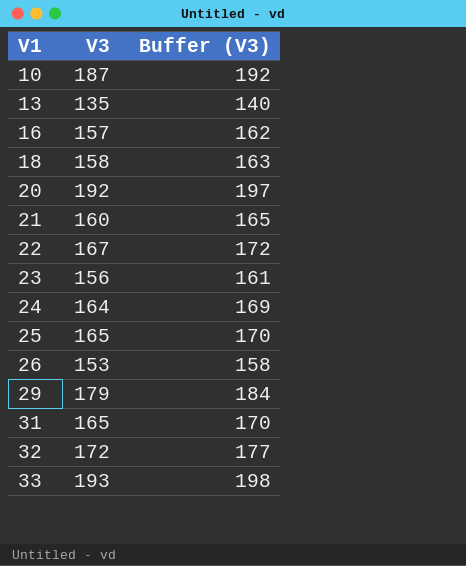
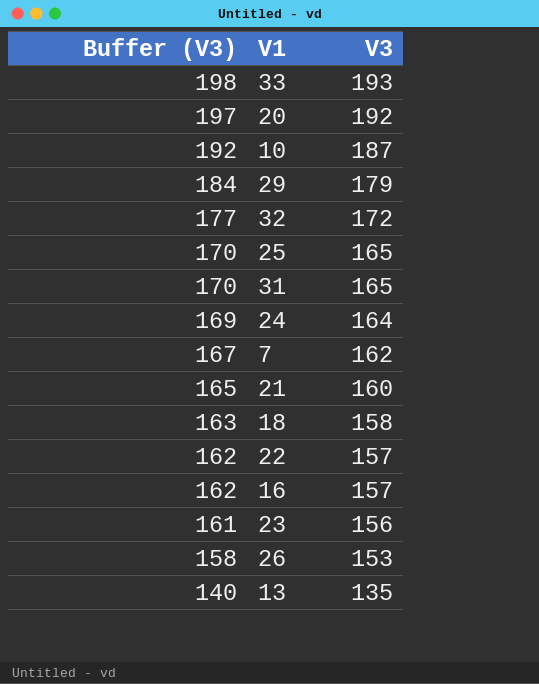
row order: V1 ascending -> Buffer (V3) descending
column Buffer (V3) | position: 3 -> 1
row 7: none -> 167 | 162
22 | Buffer (V3): 172 -> 162
22 | V3: 167 -> 157

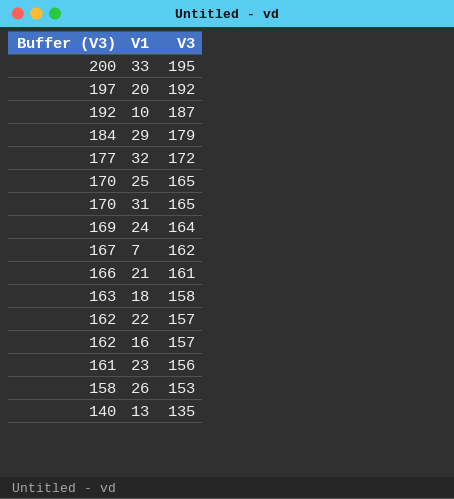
33 | Buffer (V3): 198 -> 200
33 | V3: 193 -> 195
21 | Buffer (V3): 165 -> 166
21 | V3: 160 -> 161

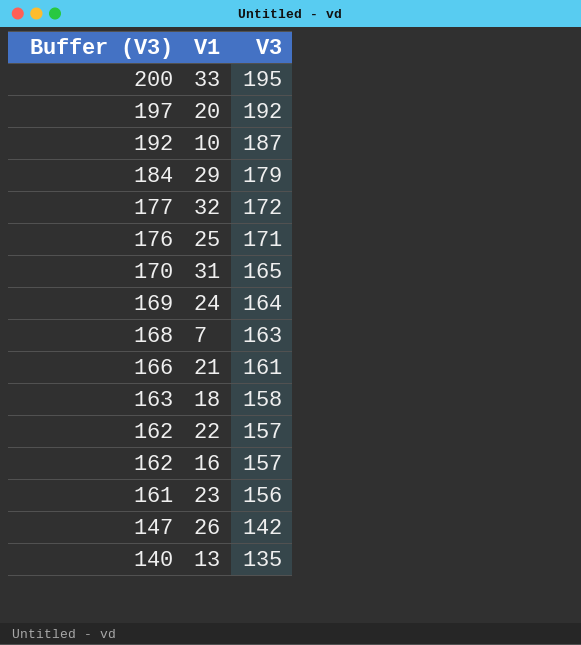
25 | Buffer (V3): 170 -> 176
25 | V3: 165 -> 171
7 | Buffer (V3): 167 -> 168
7 | V3: 162 -> 163
26 | Buffer (V3): 158 -> 147
26 | V3: 153 -> 142

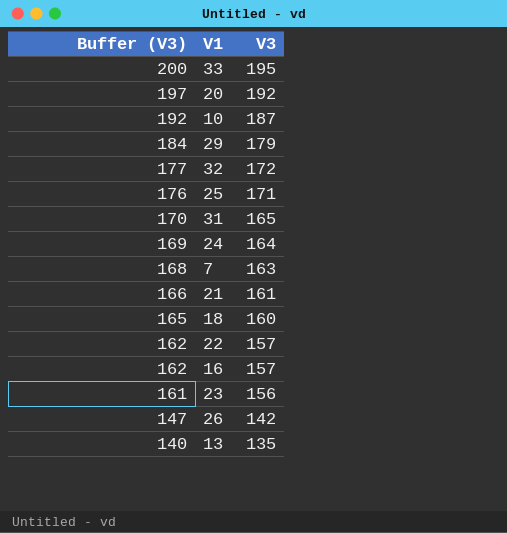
18 | Buffer (V3): 163 -> 165
18 | V3: 158 -> 160

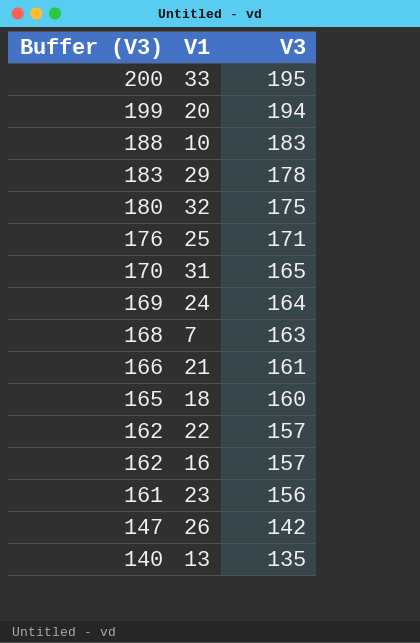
20 | Buffer (V3): 197 -> 199
20 | V3: 192 -> 194
10 | Buffer (V3): 192 -> 188
10 | V3: 187 -> 183
29 | Buffer (V3): 184 -> 183
29 | V3: 179 -> 178
32 | Buffer (V3): 177 -> 180
32 | V3: 172 -> 175

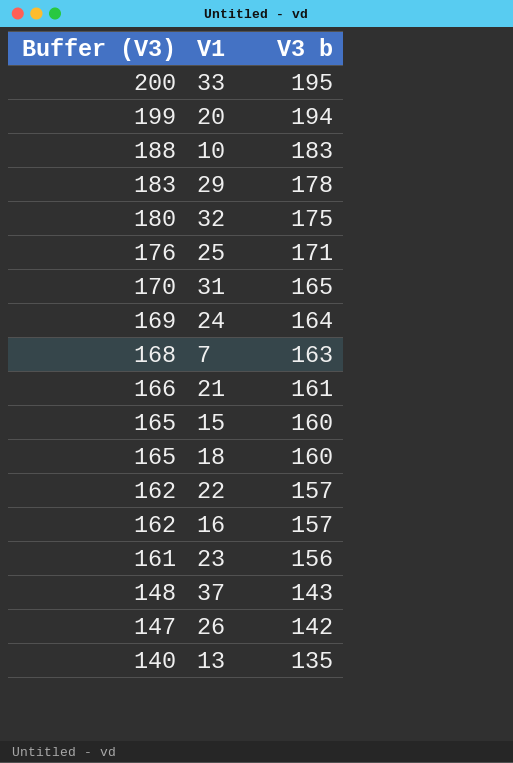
column name: V3 -> V3 b
row 15: none -> 165 | 160
row 37: none -> 148 | 143

